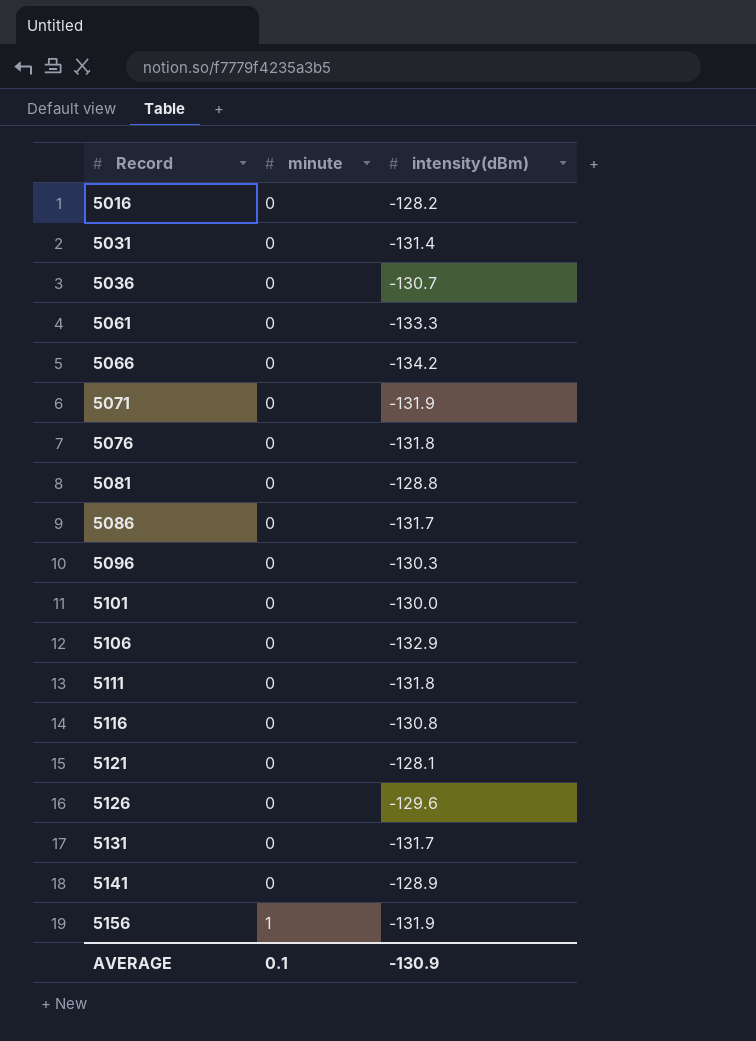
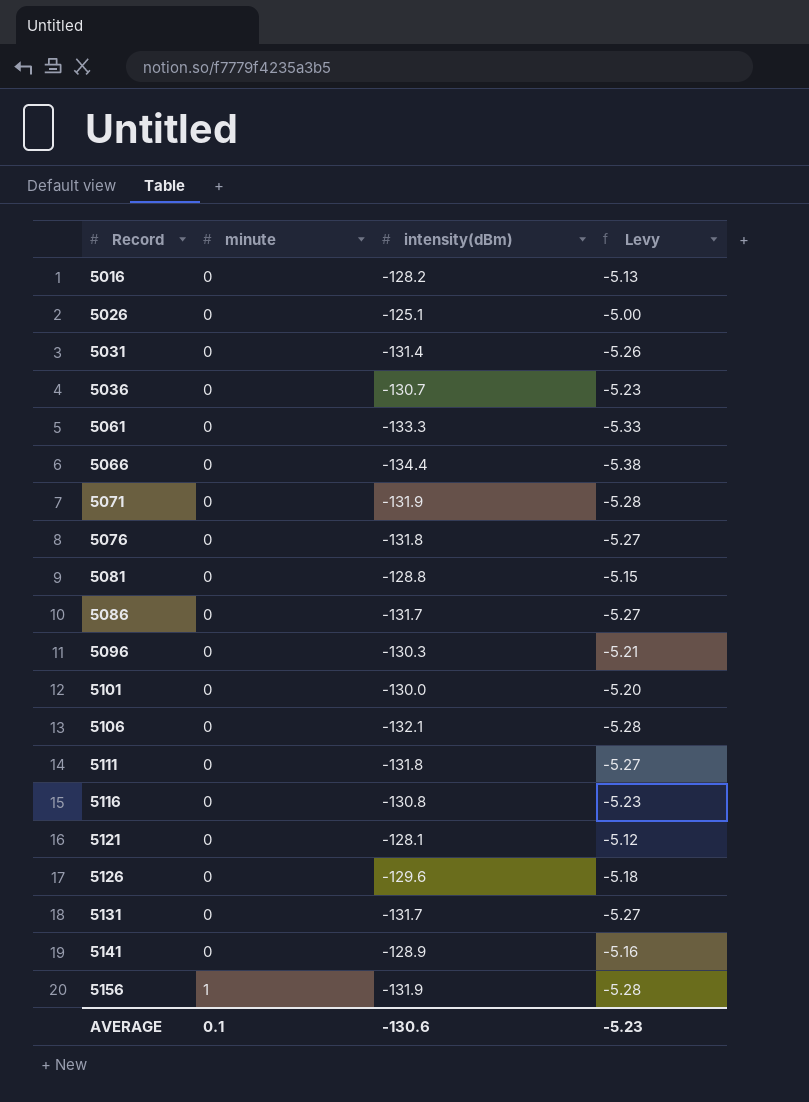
column Levy | formula: none -> [intensity(dBm)] * 0.04
row 5026: none -> 0 | -125.1 | -5.00
5066 | intensity(dBm): -134.2 -> -134.4
5106 | intensity(dBm): -132.9 -> -132.1
AVERAGE | intensity(dBm): -130.9 -> -130.6

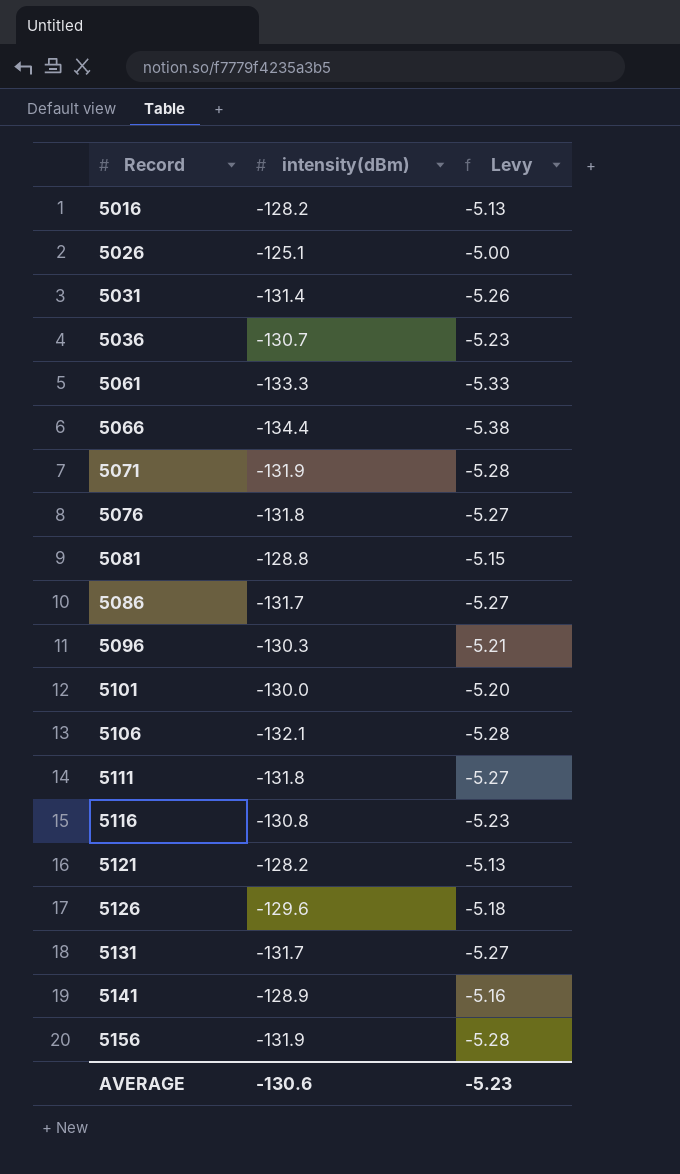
column minute | position: 2 -> none
5121 | intensity(dBm): -128.1 -> -128.2
5121 | Levy: -5.12 -> -5.13

